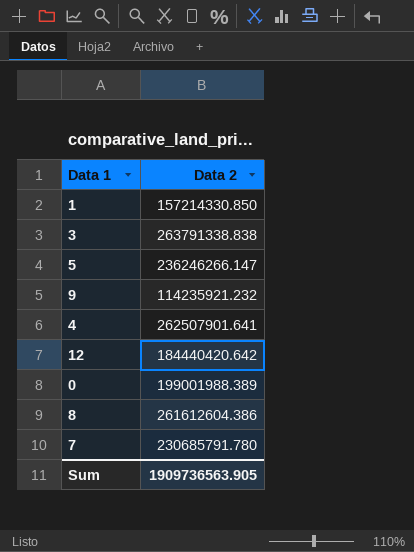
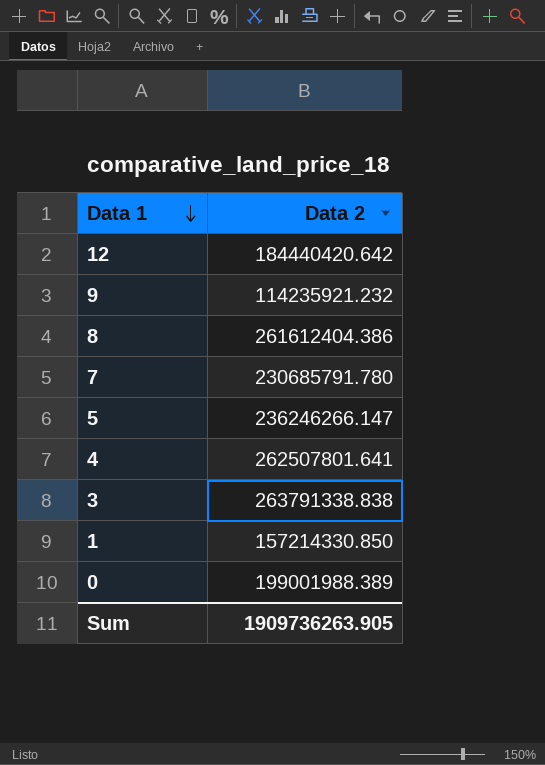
row order: none -> Data 1 descending
8 | Data 2: 261612604.386 -> 261612404.386
4 | Data 2: 262507901.641 -> 262507801.641
Sum | Data 2: 1909736563.905 -> 1909736263.905

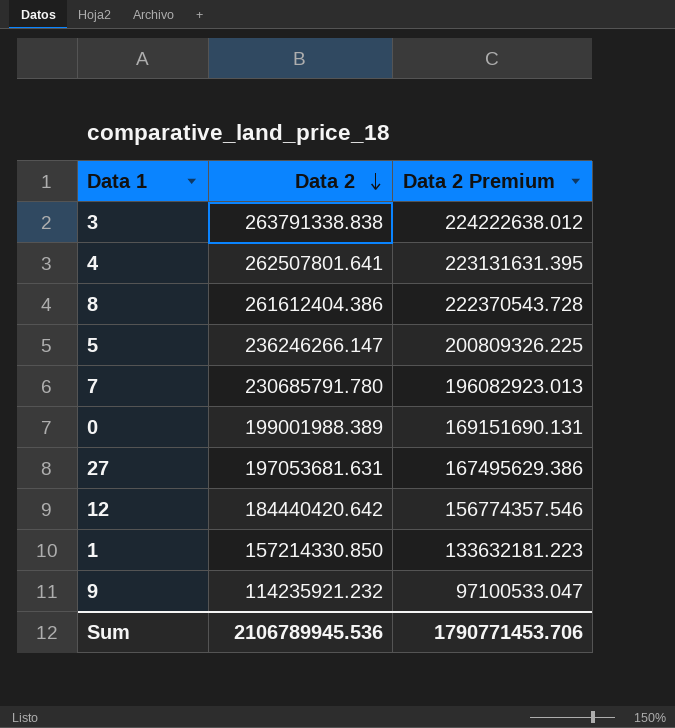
row order: Data 1 descending -> Data 2 descending
column Data 2 Premium | formula: none -> [Data 2] * 0.85
row 27: none -> 197053681.631 | 167495629.386
Sum | Data 2: 1909736263.905 -> 2106789945.536

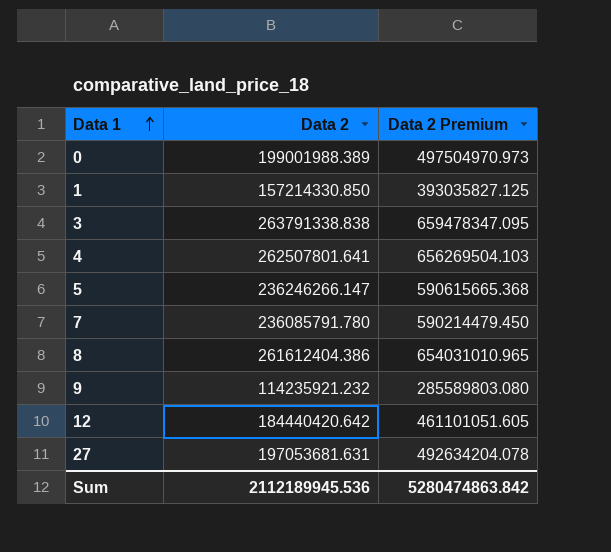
row order: Data 2 descending -> Data 1 ascending
column Data 2 Premium | formula: [Data 2] * 0.85 -> [Data 2] * 2.5
7 | Data 2: 230685791.780 -> 236085791.780
Sum | Data 2: 2106789945.536 -> 2112189945.536
Sum | Data 2 Premium: 1790771453.706 -> 5280474863.842

